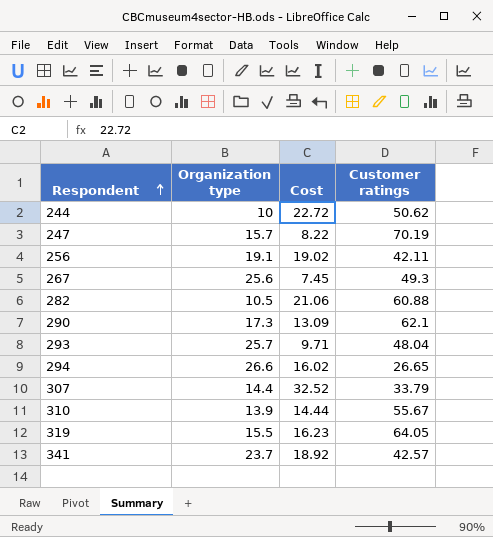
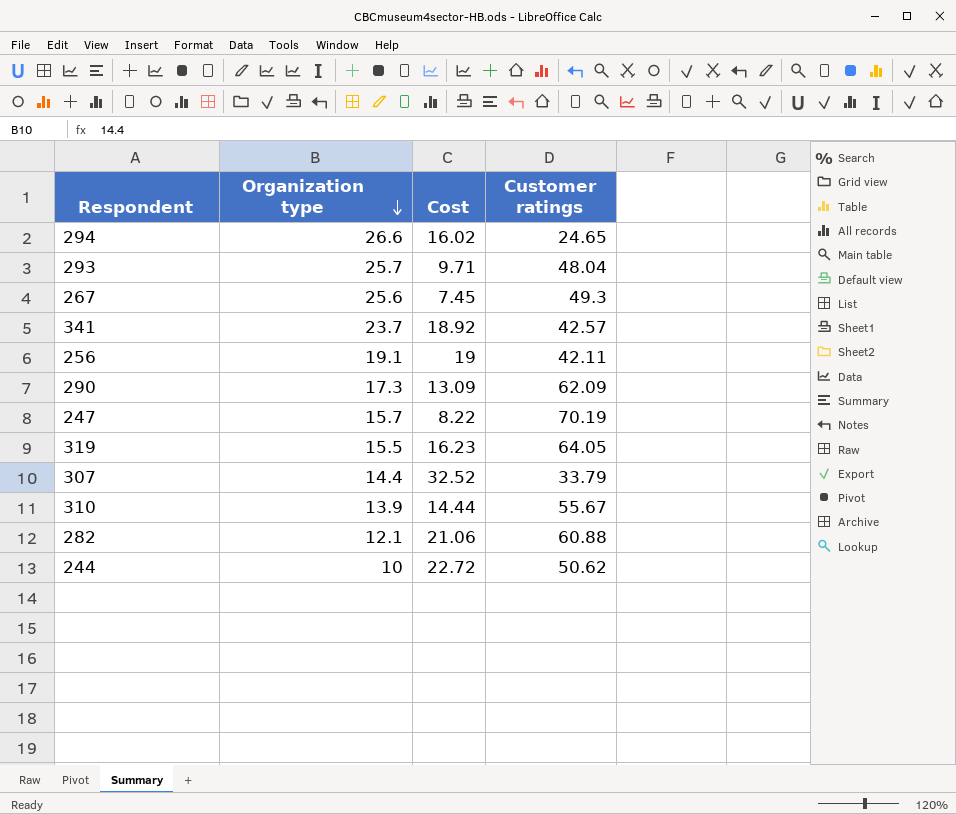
row order: Respondent ascending -> Organization type descending
294 | Customer ratings: 26.65 -> 24.65
256 | Cost: 19.02 -> 19
290 | Customer ratings: 62.1 -> 62.09
282 | Organization type: 10.5 -> 12.1

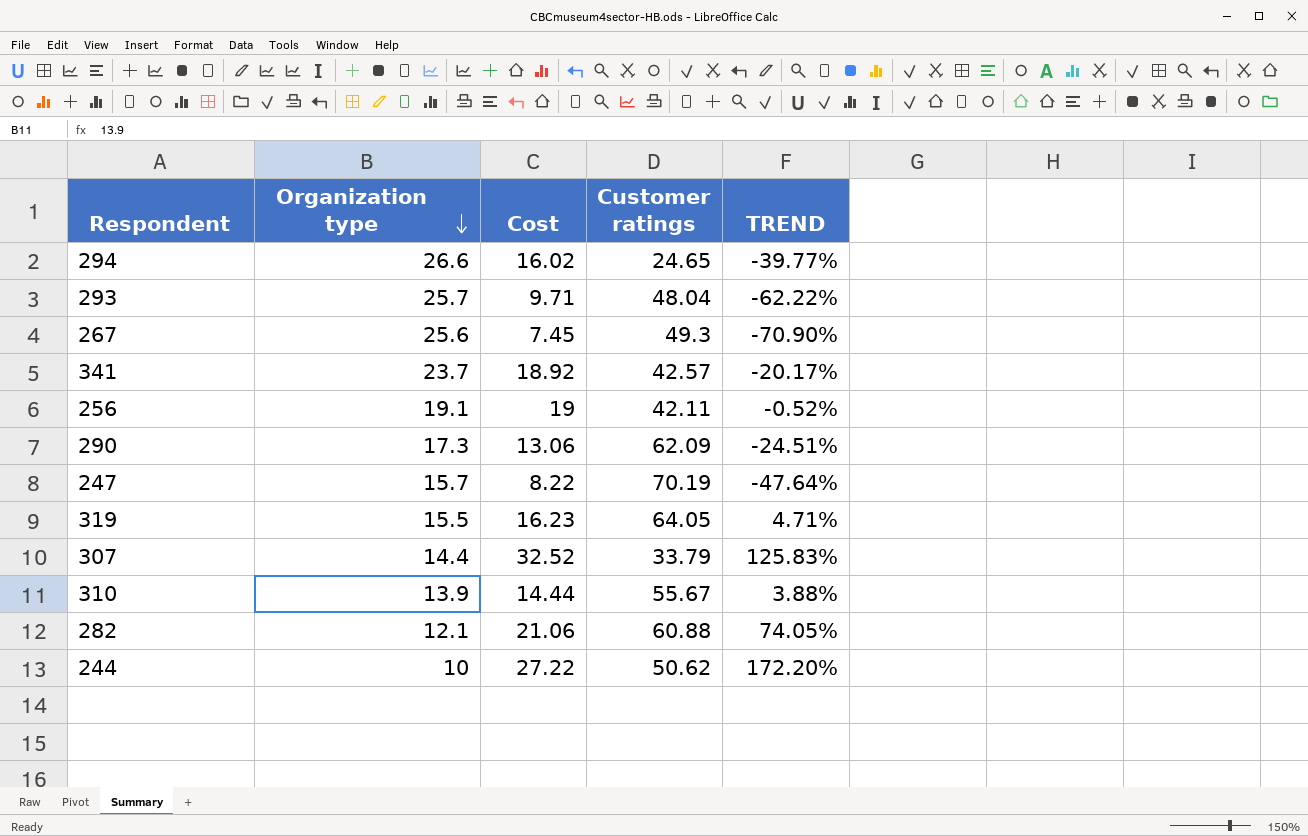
column TREND | formula: none -> ([Cost] - [Organization type]) / [Organization type]
290 | Cost: 13.09 -> 13.06
244 | Cost: 22.72 -> 27.22

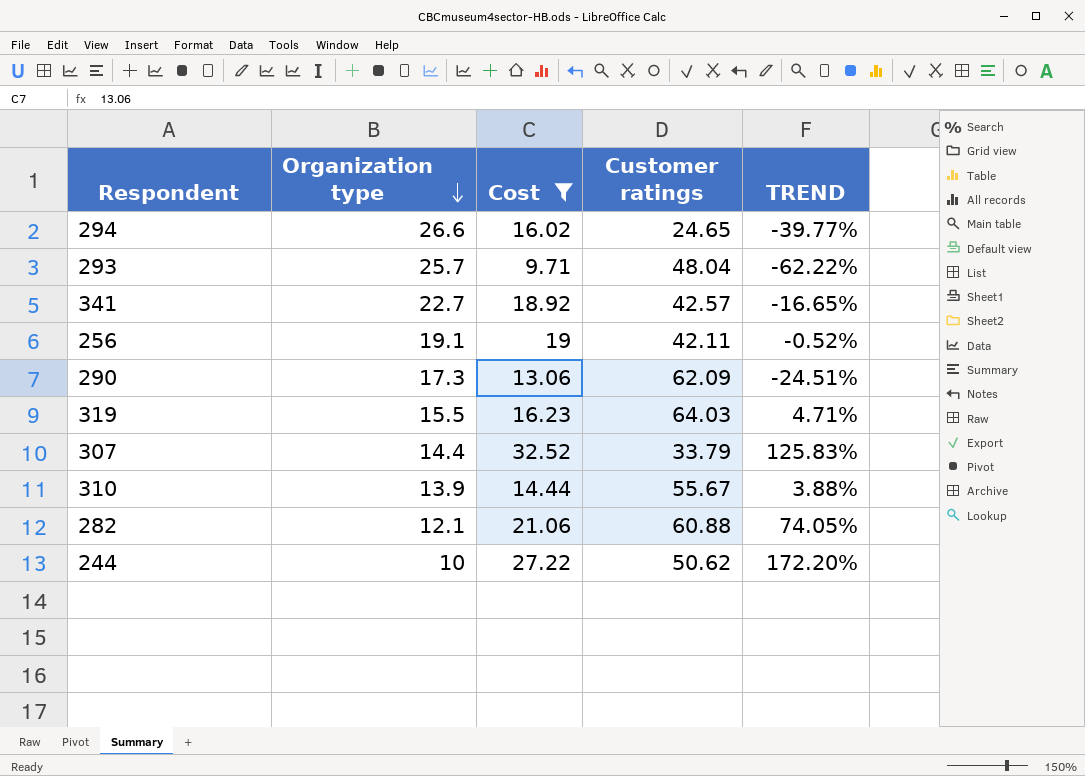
filter: none -> Cost >= 9.71
341 | Organization type: 23.7 -> 22.7
341 | TREND: -20.17% -> -16.65%
319 | Customer ratings: 64.05 -> 64.03

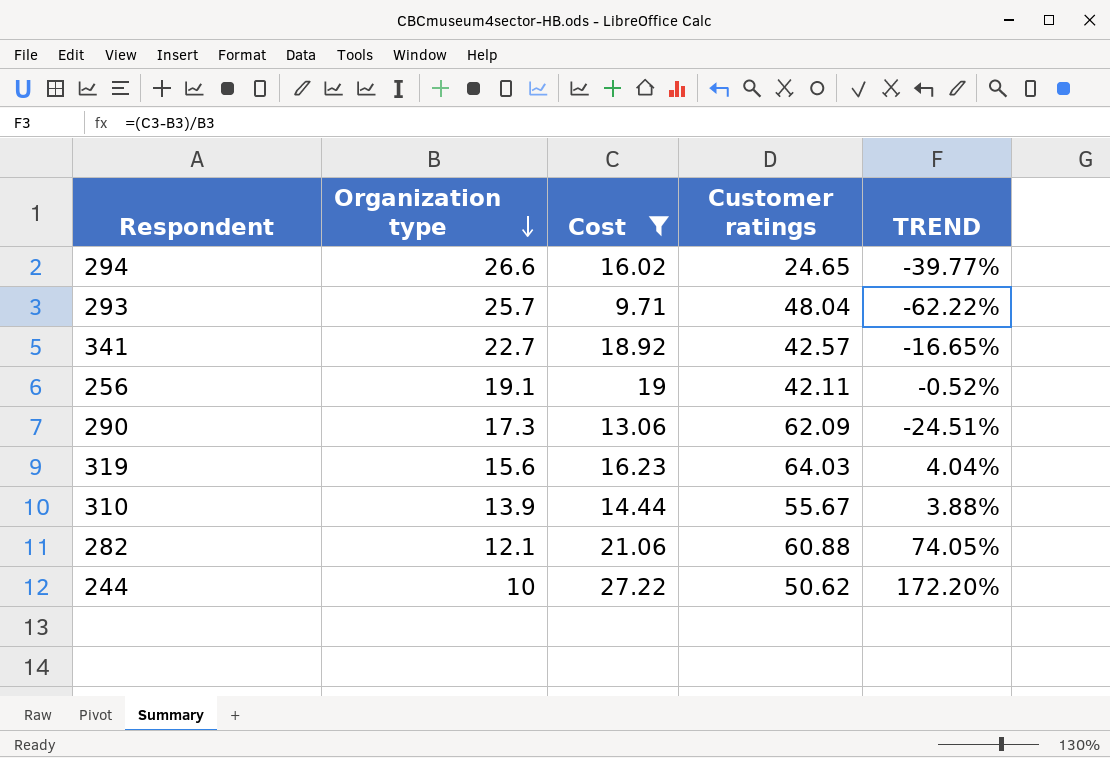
row 307: 14.4 | 32.52 | 33.79 | 125.83% -> none
319 | Organization type: 15.5 -> 15.6
319 | TREND: 4.71% -> 4.04%

